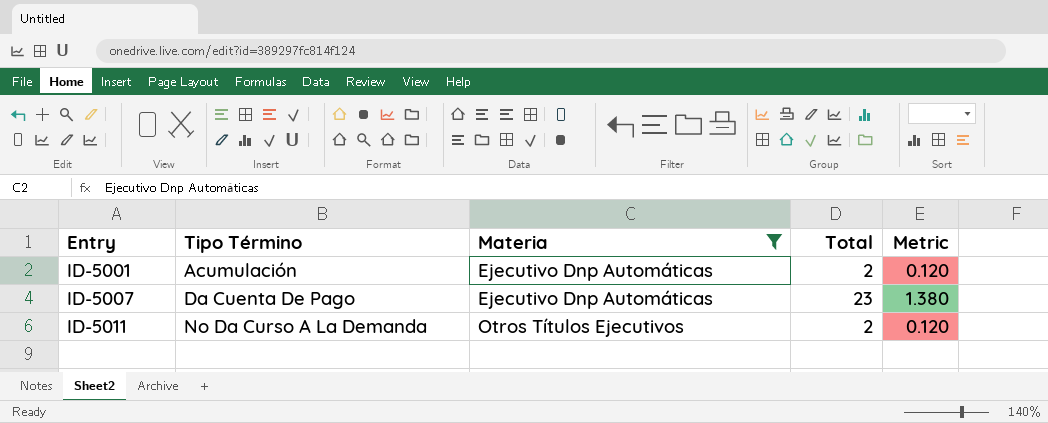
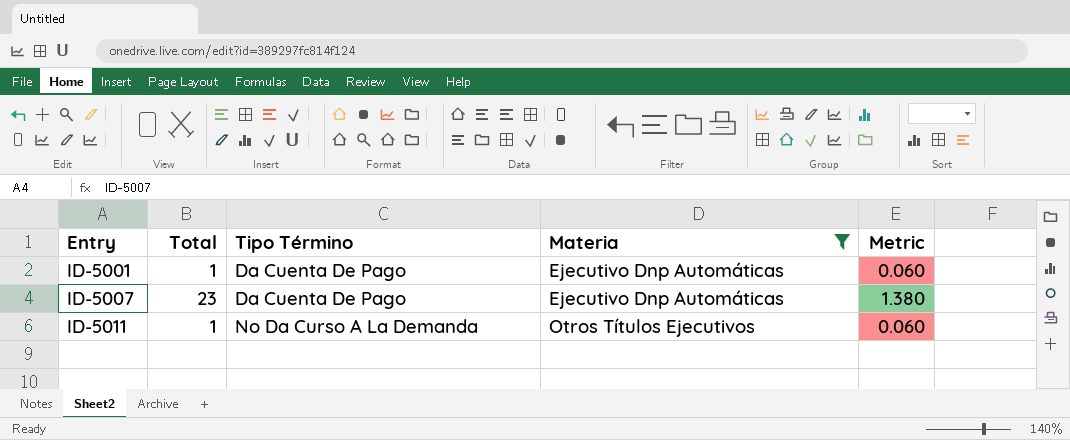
column Total | position: 4 -> 2
ID-5001 | Total: 2 -> 1
ID-5001 | Tipo Término: Acumulación -> Da Cuenta De Pago
ID-5001 | Metric: 0.120 -> 0.060
ID-5011 | Total: 2 -> 1
ID-5011 | Metric: 0.120 -> 0.060

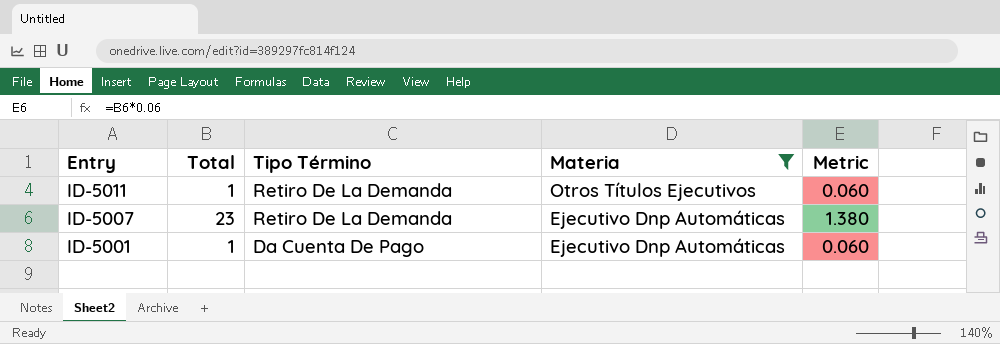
row order: Entry ascending -> Entry descending
ID-5011 | Tipo Término: No Da Curso A La Demanda -> Retiro De La Demanda
ID-5007 | Tipo Término: Da Cuenta De Pago -> Retiro De La Demanda

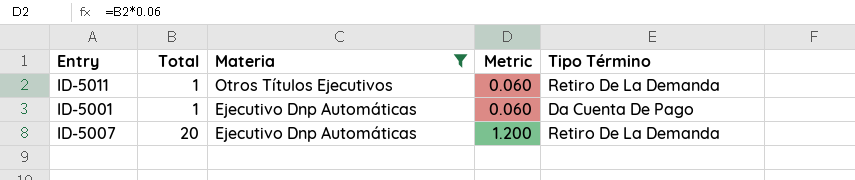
row order: Entry descending -> Total ascending
column Tipo Término | position: 3 -> 5
ID-5007 | Total: 23 -> 20
ID-5007 | Metric: 1.380 -> 1.200

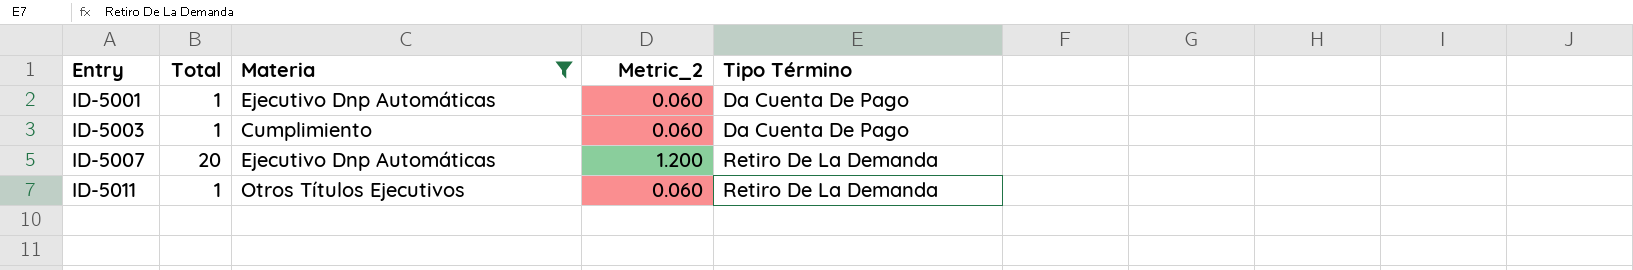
row order: Total ascending -> Entry ascending
column name: Metric -> Metric_2
row ID-5003: none -> 1 | Cumplimiento | 0.060 | Da Cuenta De Pago

